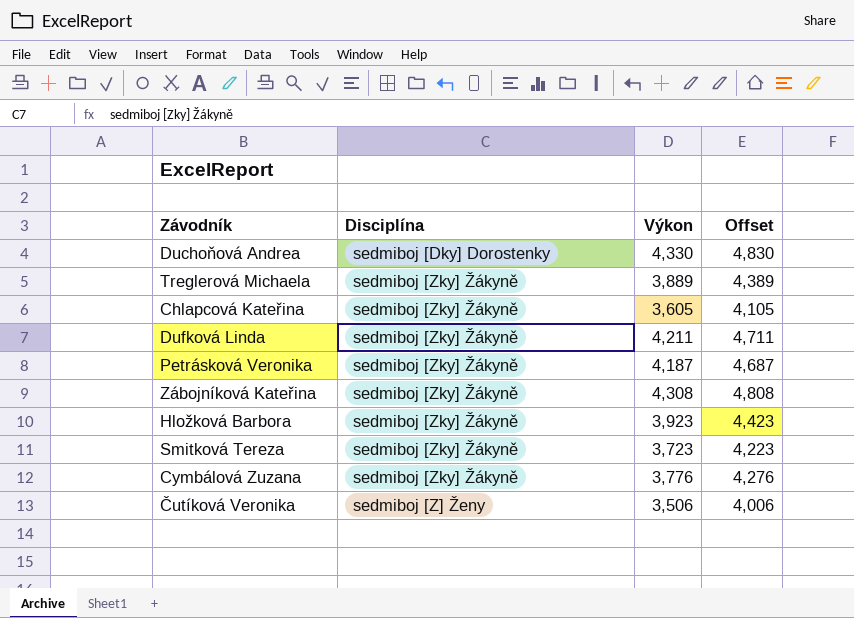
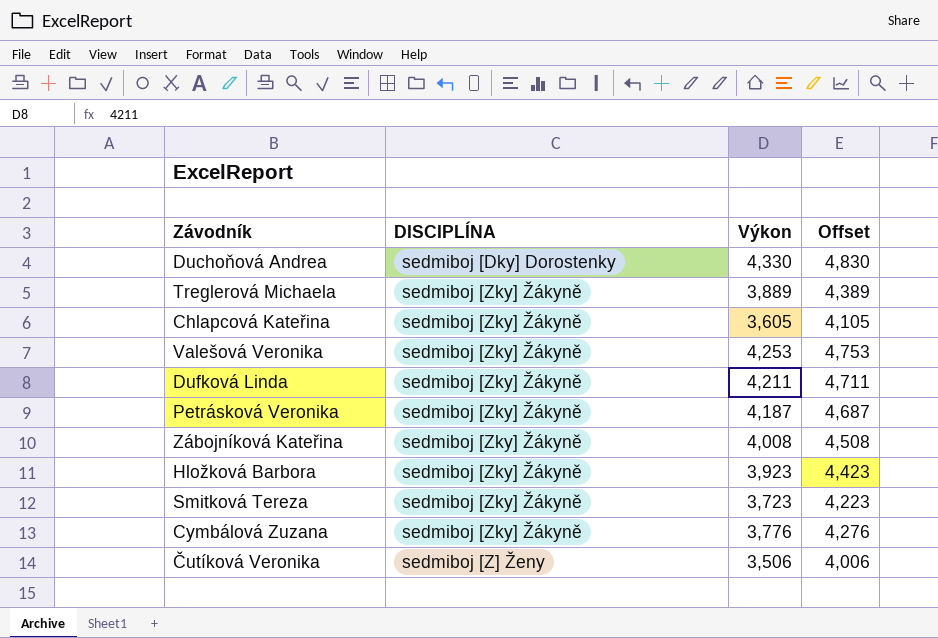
column name: Disciplína -> DISCIPLÍNA
row Valešová Veronika: none -> sedmiboj [Zky] Žákyně | 4,253 | 4,753
Zábojníková Kateřina | Výkon: 4,308 -> 4,008
Zábojníková Kateřina | Offset: 4,808 -> 4,508

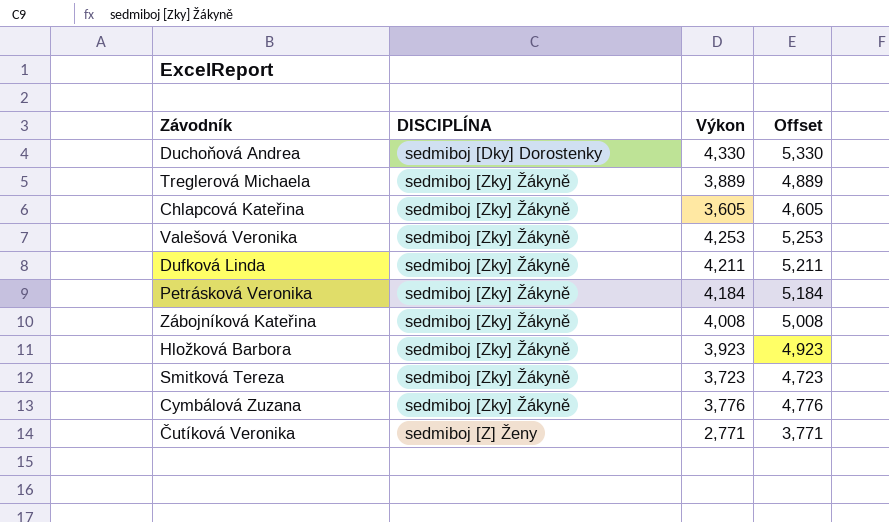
column Offset | formula: [Výkon] + 500 -> [Výkon] + 1000
Petrásková Veronika | Výkon: 4,187 -> 4,184
Čutíková Veronika | Výkon: 3,506 -> 2,771

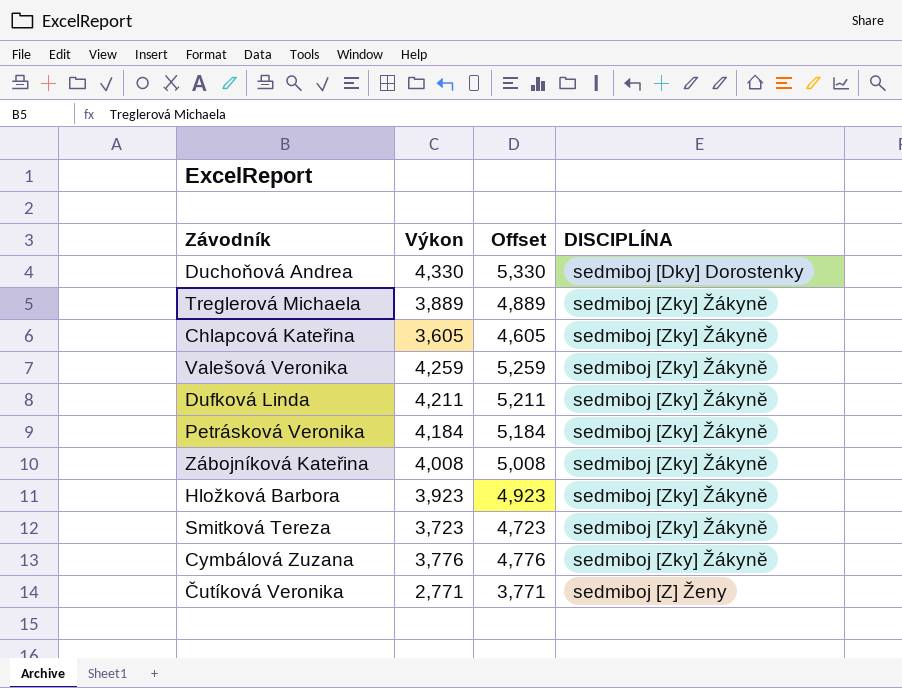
column DISCIPLÍNA | position: 2 -> 4
Valešová Veronika | Výkon: 4,253 -> 4,259
Valešová Veronika | Offset: 5,253 -> 5,259

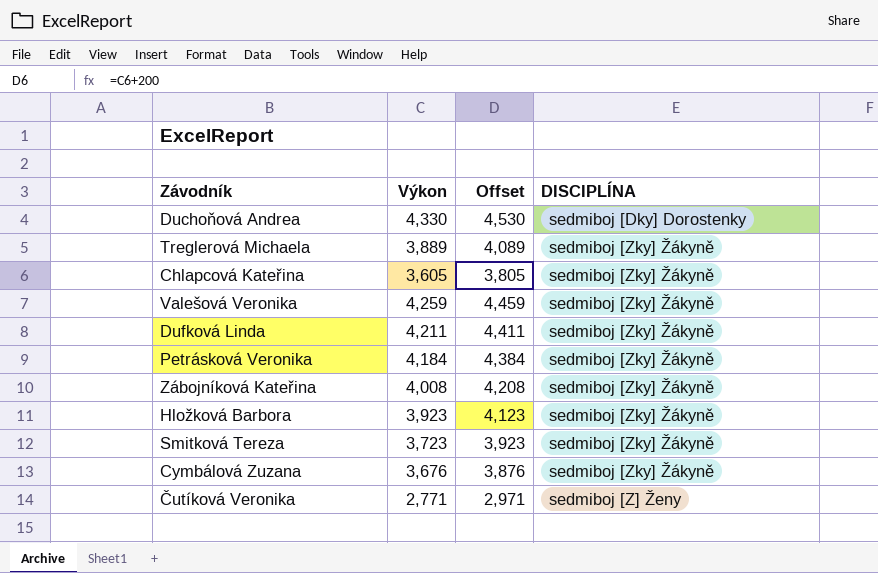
column Offset | formula: [Výkon] + 1000 -> [Výkon] + 200
Cymbálová Zuzana | Výkon: 3,776 -> 3,676

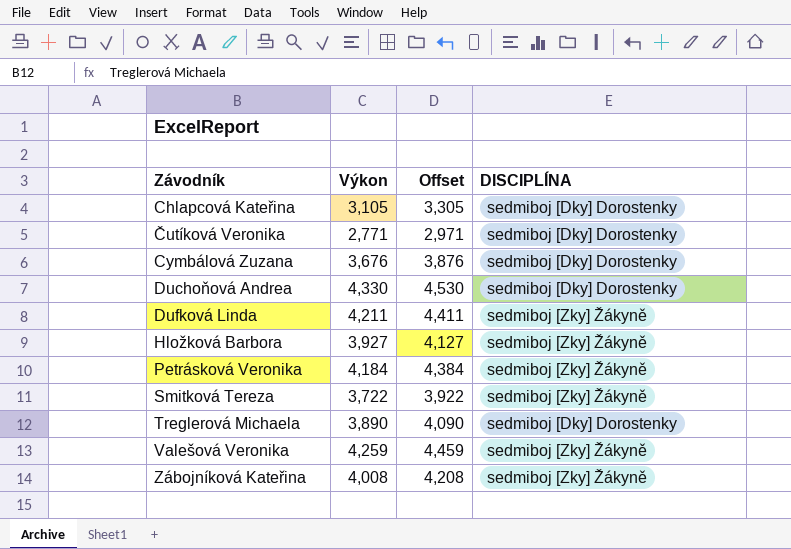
row order: none -> Závodník ascending
Chlapcová Kateřina | Výkon: 3,605 -> 3,105
Chlapcová Kateřina | Offset: 3,805 -> 3,305
Chlapcová Kateřina | DISCIPLÍNA: sedmiboj [Zky] Žákyně -> sedmiboj [Dky] Dorostenky
Čutíková Veronika | DISCIPLÍNA: sedmiboj [Z] Ženy -> sedmiboj [Dky] Dorostenky
Cymbálová Zuzana | DISCIPLÍNA: sedmiboj [Zky] Žákyně -> sedmiboj [Dky] Dorostenky
Hložková Barbora | Výkon: 3,923 -> 3,927
Hložková Barbora | Offset: 4,123 -> 4,127
Smitková Tereza | Výkon: 3,723 -> 3,722
Smitková Tereza | Offset: 3,923 -> 3,922
Treglerová Michaela | Výkon: 3,889 -> 3,890
Treglerová Michaela | Offset: 4,089 -> 4,090
Treglerová Michaela | DISCIPLÍNA: sedmiboj [Zky] Žákyně -> sedmiboj [Dky] Dorostenky

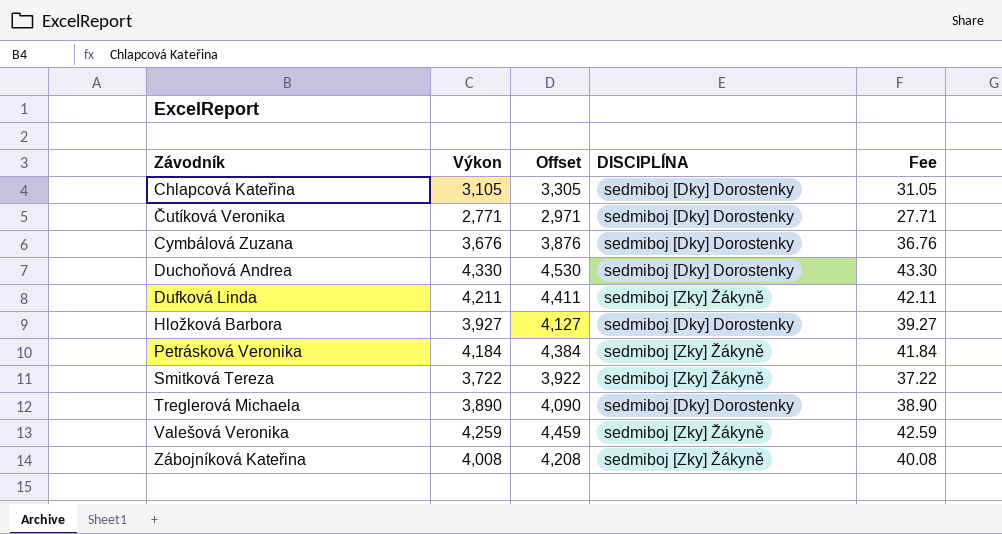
column Fee | formula: none -> [Výkon] * 0.01
Hložková Barbora | DISCIPLÍNA: sedmiboj [Zky] Žákyně -> sedmiboj [Dky] Dorostenky

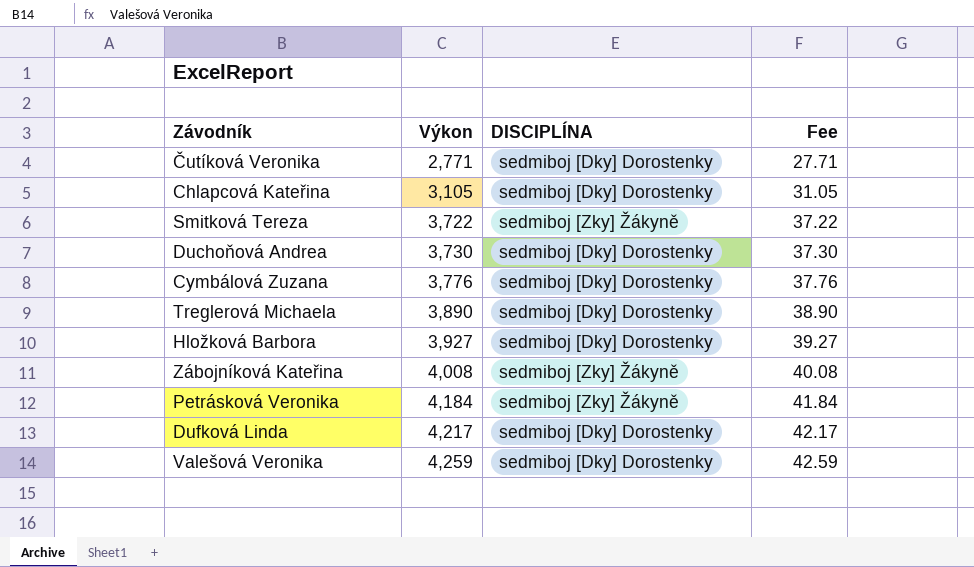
row order: Závodník ascending -> Výkon ascending
column Offset | formula: [Výkon] + 200 -> none
Duchoňová Andrea | Výkon: 4,330 -> 3,730
Duchoňová Andrea | Fee: 43.30 -> 37.30
Cymbálová Zuzana | Výkon: 3,676 -> 3,776
Cymbálová Zuzana | Fee: 36.76 -> 37.76
Dufková Linda | Výkon: 4,211 -> 4,217
Dufková Linda | DISCIPLÍNA: sedmiboj [Zky] Žákyně -> sedmiboj [Dky] Dorostenky
Dufková Linda | Fee: 42.11 -> 42.17
Valešová Veronika | DISCIPLÍNA: sedmiboj [Zky] Žákyně -> sedmiboj [Dky] Dorostenky

